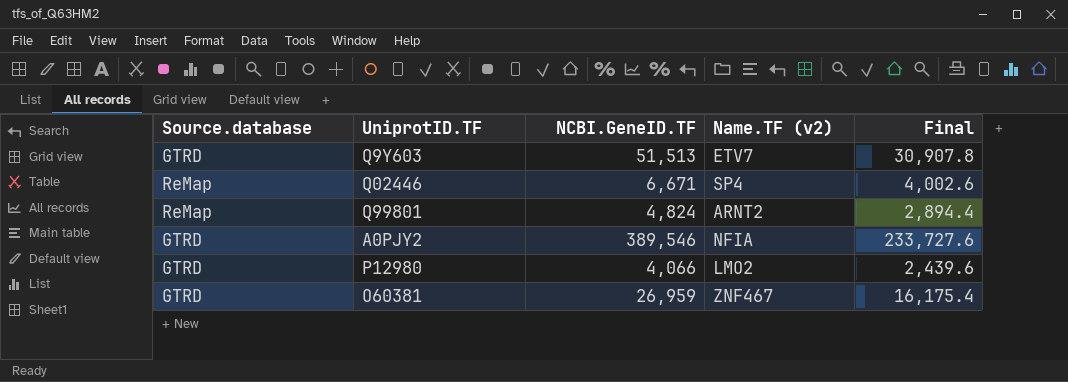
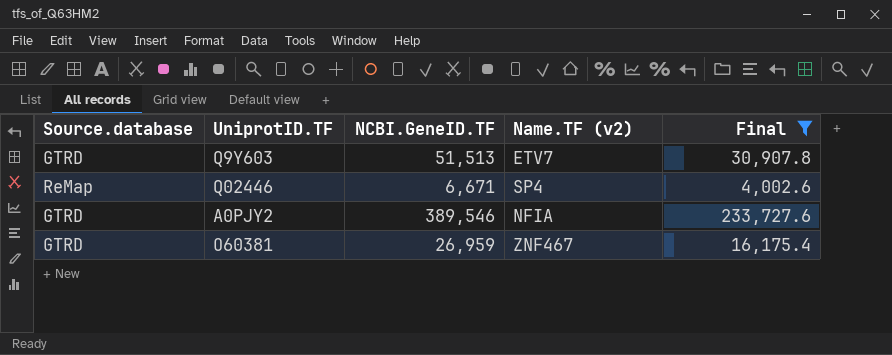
filter: none -> Final >= 4,002.6

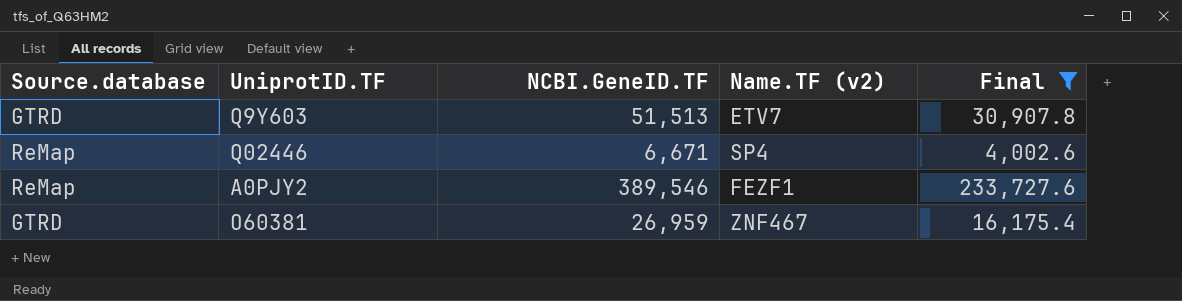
A0PJY2 | Source.database: GTRD -> ReMap
A0PJY2 | Name.TF (v2): NFIA -> FEZF1

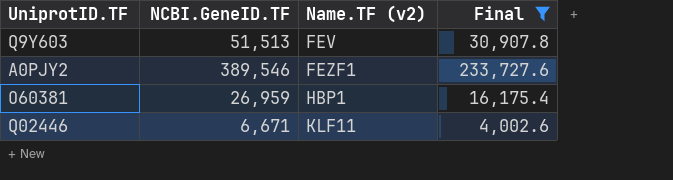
row order: none -> Name.TF (v2) ascending
column Source.database | position: 1 -> none
Q9Y603 | Name.TF (v2): ETV7 -> FEV
O60381 | Name.TF (v2): ZNF467 -> HBP1
Q02446 | Name.TF (v2): SP4 -> KLF11

